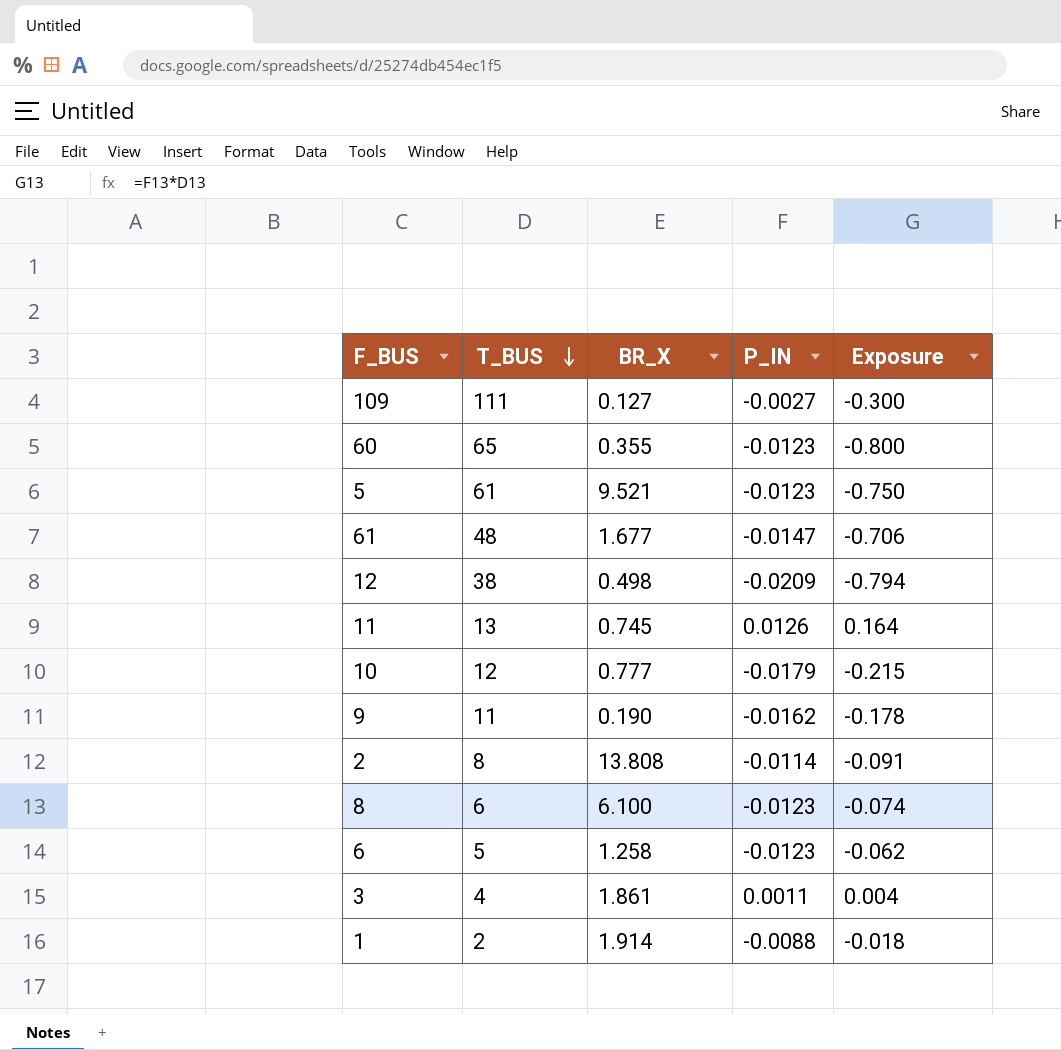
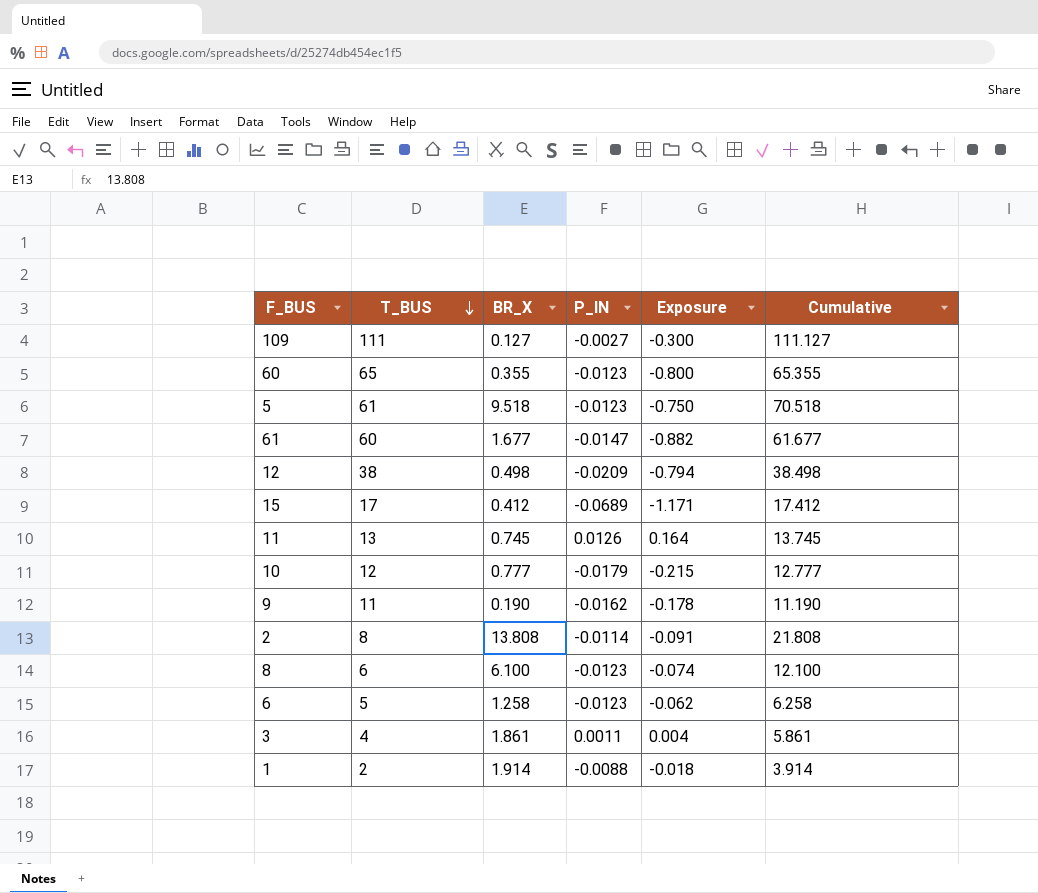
column Cumulative | formula: none -> [T_BUS] + [BR_X]
5 | BR_X: 9.521 -> 9.518
61 | T_BUS: 48 -> 60
61 | Exposure: -0.706 -> -0.882
row 15: none -> 17 | 0.412 | -0.0689 | -1.171 | 17.412

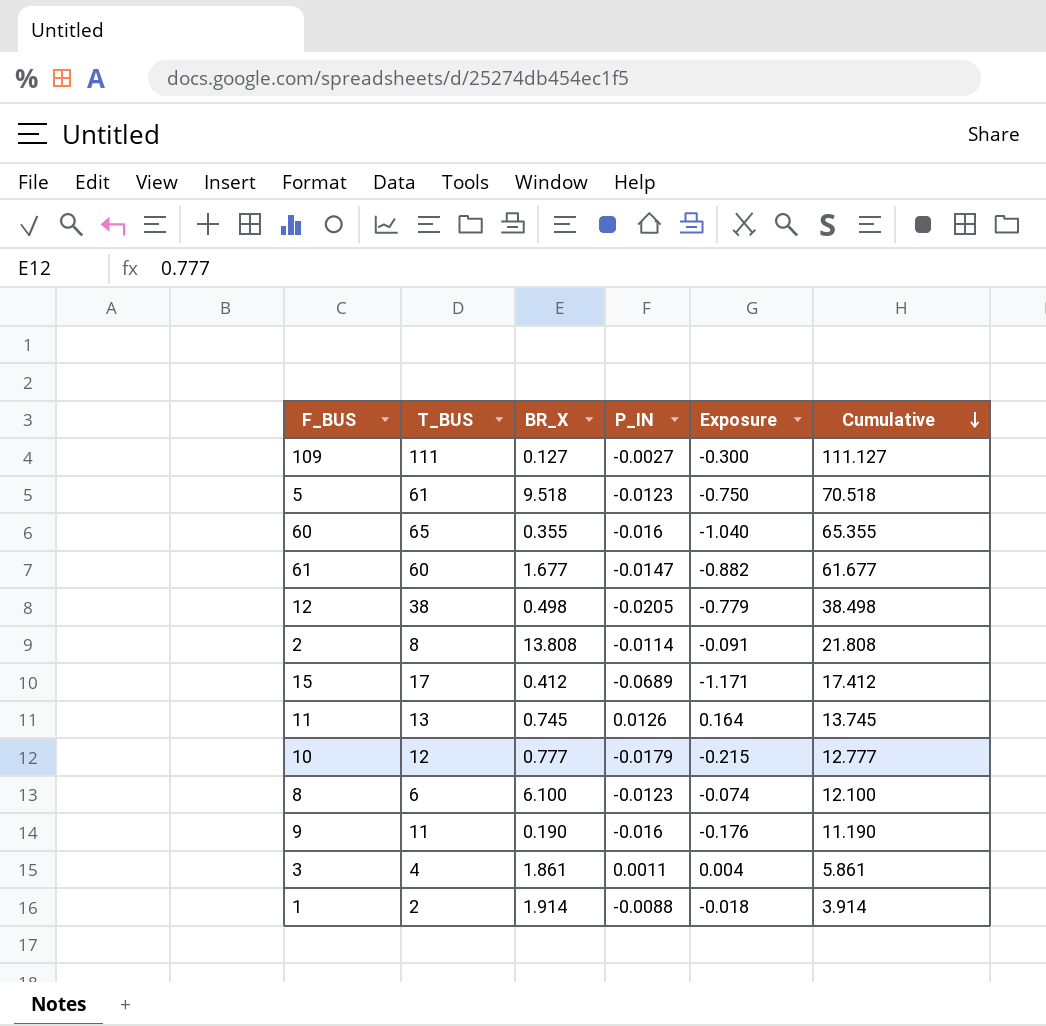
row order: T_BUS descending -> Cumulative descending
row 6: 5 | 1.258 | -0.0123 | -0.062 | 6.258 -> none
60 | P_IN: -0.0123 -> -0.016
60 | Exposure: -0.800 -> -1.040
12 | P_IN: -0.0209 -> -0.0205
12 | Exposure: -0.794 -> -0.779
9 | P_IN: -0.0162 -> -0.016
9 | Exposure: -0.178 -> -0.176

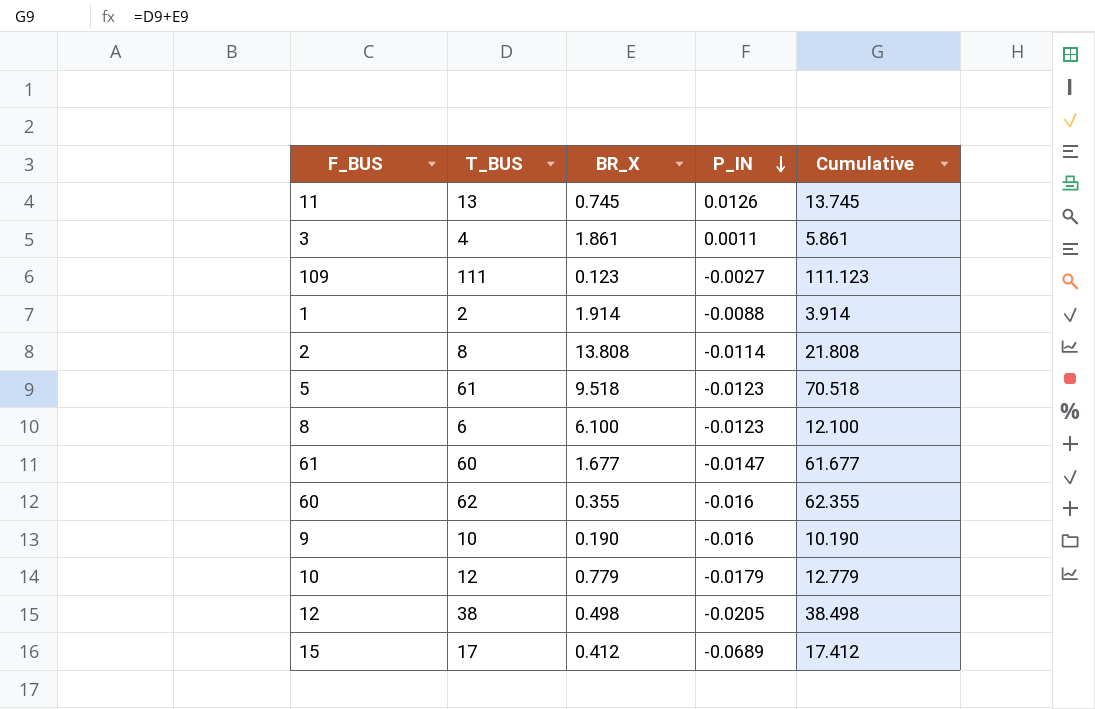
row order: Cumulative descending -> P_IN descending
column Exposure | formula: [T_BUS] * [P_IN] -> none
109 | BR_X: 0.127 -> 0.123
109 | Cumulative: 111.127 -> 111.123
60 | T_BUS: 65 -> 62
60 | Cumulative: 65.355 -> 62.355
9 | T_BUS: 11 -> 10
9 | Cumulative: 11.190 -> 10.190
10 | BR_X: 0.777 -> 0.779
10 | Cumulative: 12.777 -> 12.779

